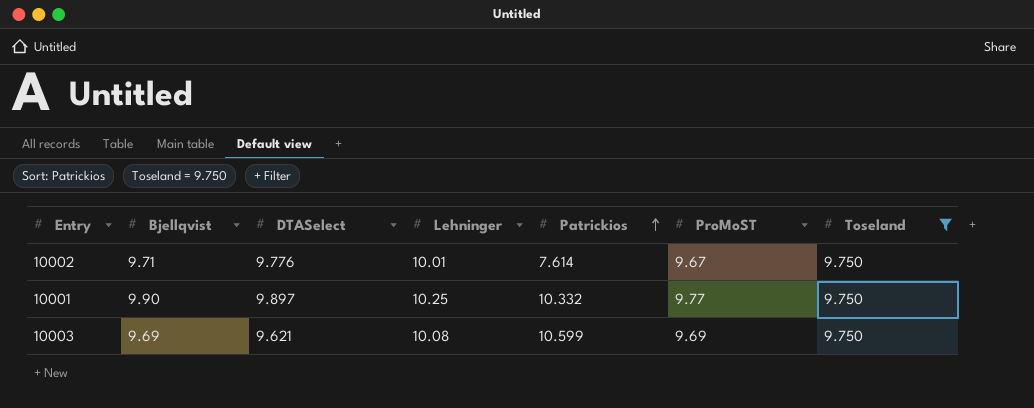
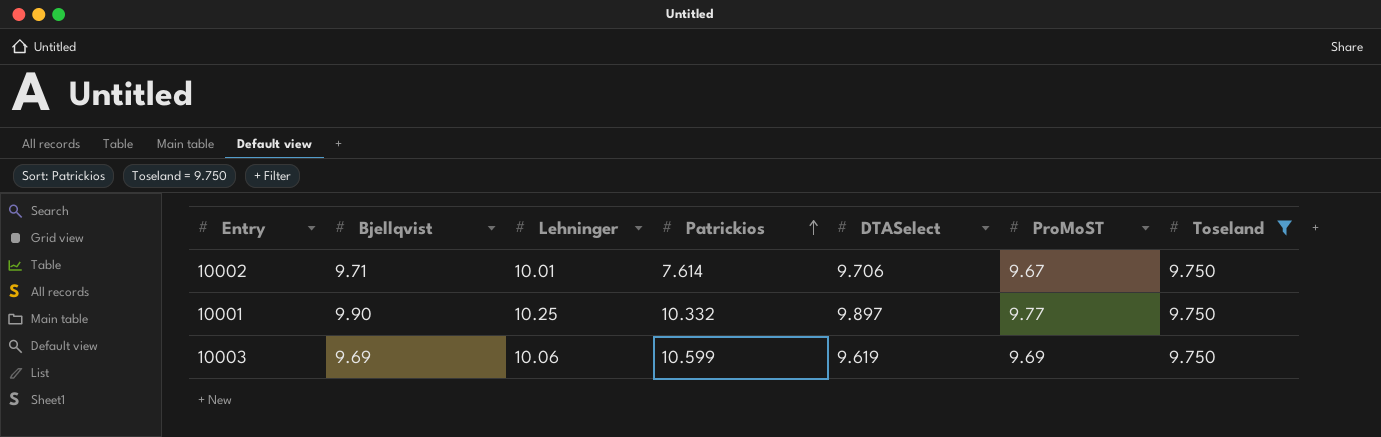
column DTASelect | position: 3 -> 5
10002 | DTASelect: 9.776 -> 9.706
10003 | Lehninger: 10.08 -> 10.06
10003 | DTASelect: 9.621 -> 9.619

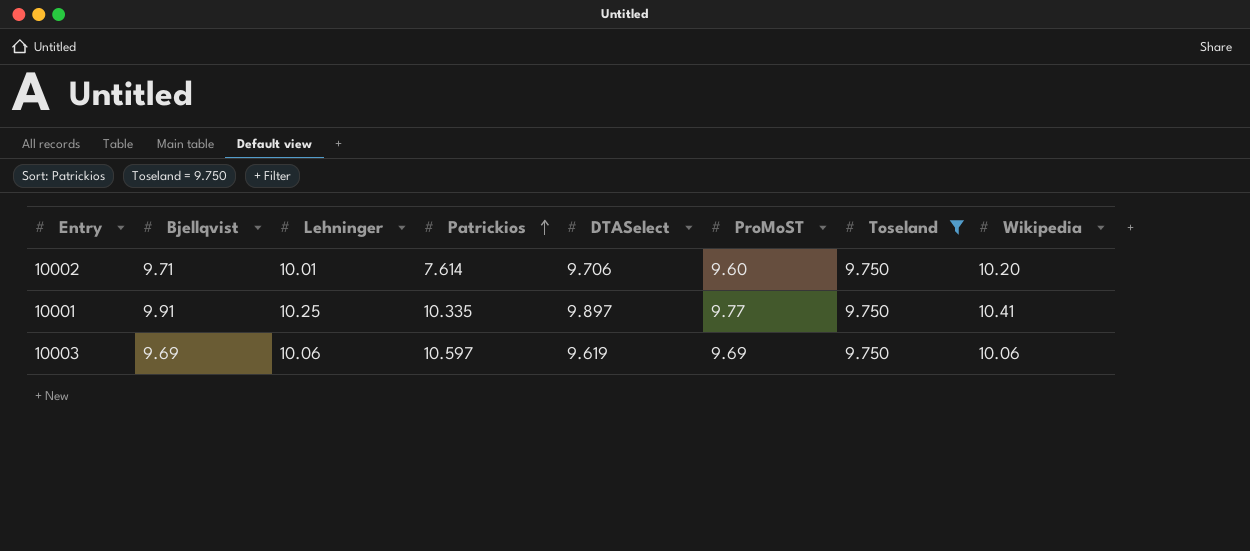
column Wikipedia | position: none -> 8
10002 | ProMoST: 9.67 -> 9.60
10001 | Bjellqvist: 9.90 -> 9.91
10001 | Patrickios: 10.332 -> 10.335
10003 | Patrickios: 10.599 -> 10.597

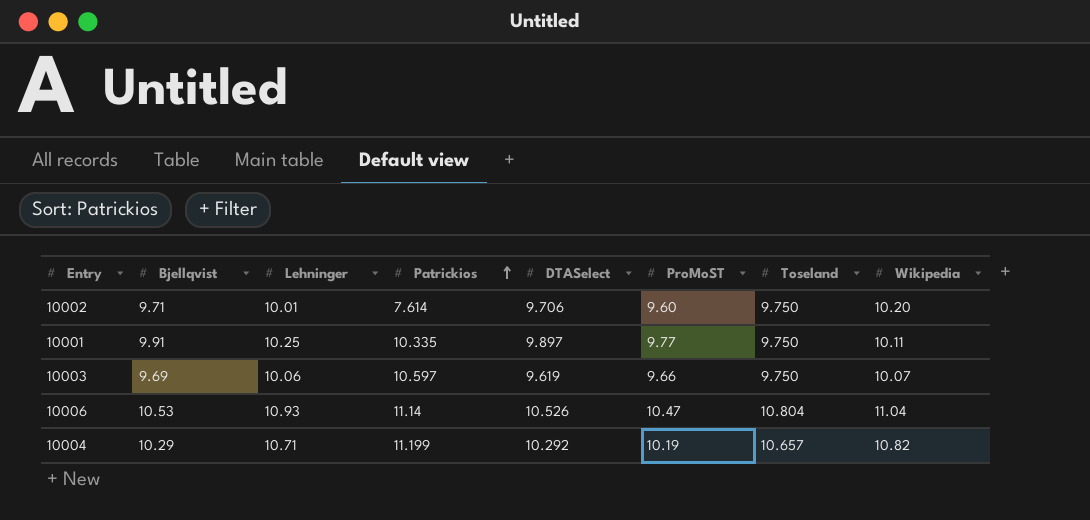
filter: Toseland = 9.750 -> none
10001 | Wikipedia: 10.41 -> 10.11
10003 | ProMoST: 9.69 -> 9.66
10003 | Wikipedia: 10.06 -> 10.07

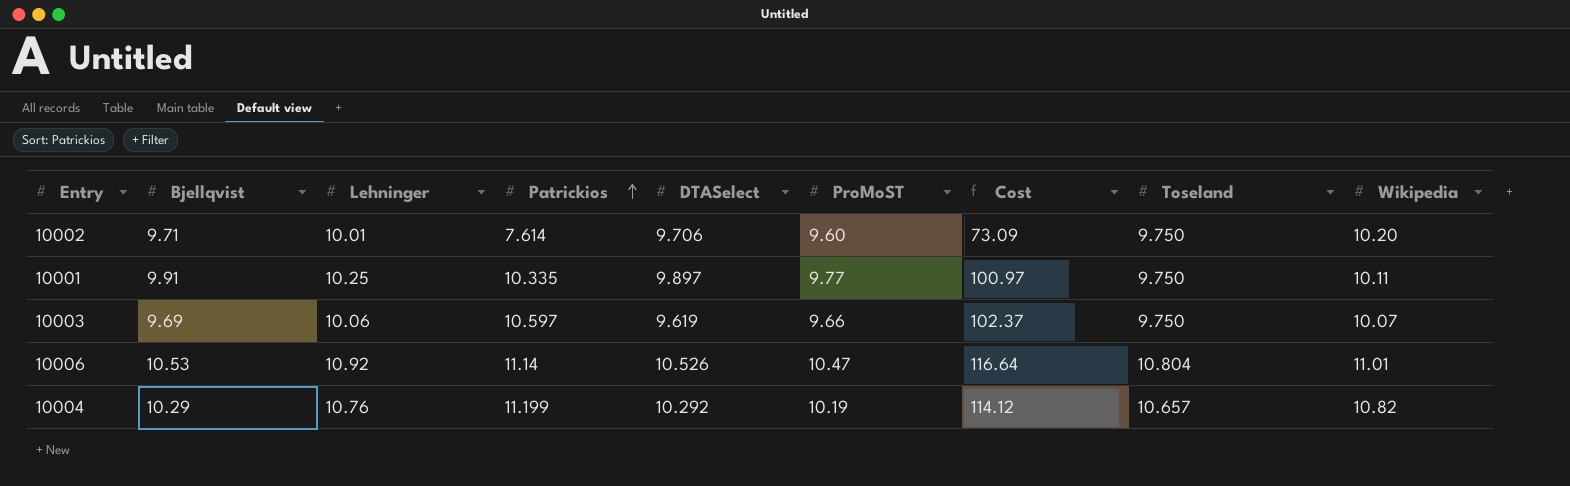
column Cost | formula: none -> [Patrickios] * [ProMoST]
10006 | Lehninger: 10.93 -> 10.92
10006 | Wikipedia: 11.04 -> 11.01
10004 | Lehninger: 10.71 -> 10.76

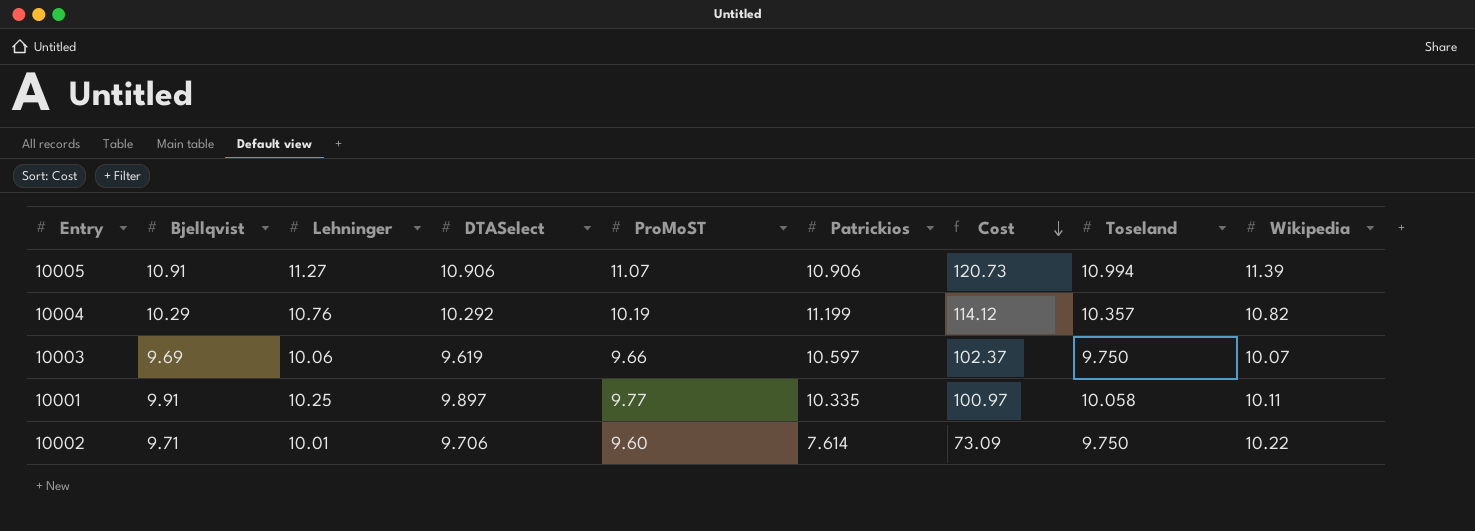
row order: Patrickios ascending -> Cost descending
column Patrickios | position: 4 -> 6
row 10006: 10.53 | 10.92 | 11.14 | 10.526 | 10.47 | 116.64 | 10.804 | 11.01 -> none
row 10005: none -> 10.91 | 11.27 | 10.906 | 11.07 | 10.906 | 120.73 | 10.994 | 11.39
10004 | Toseland: 10.657 -> 10.357
10001 | Toseland: 9.750 -> 10.058
10002 | Wikipedia: 10.20 -> 10.22

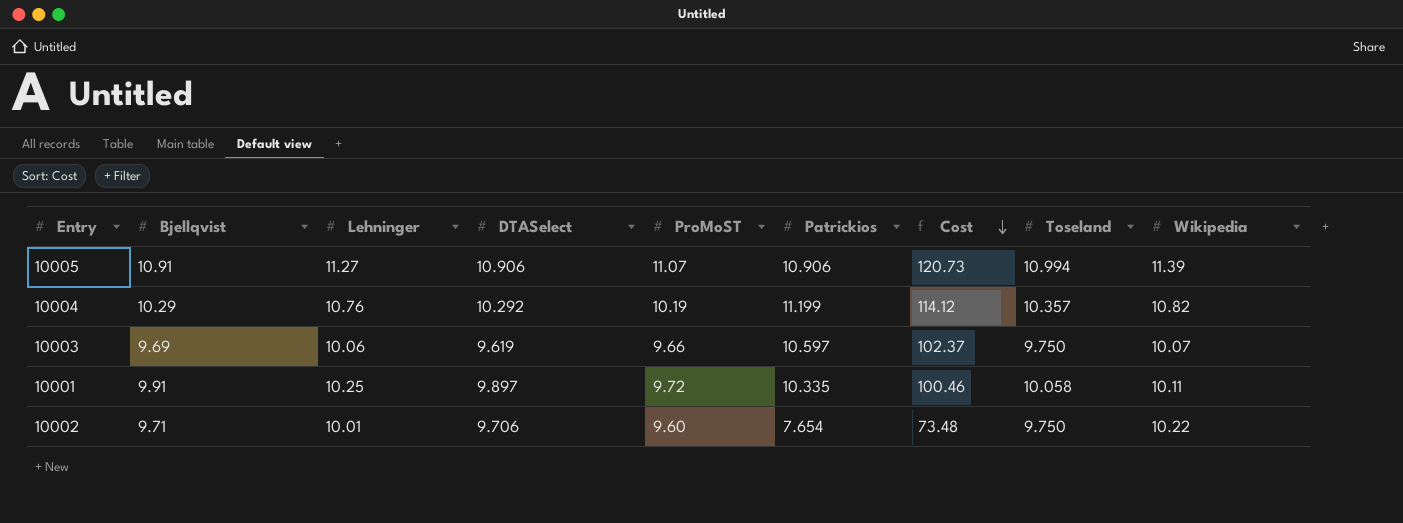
10001 | ProMoST: 9.77 -> 9.72
10001 | Cost: 100.97 -> 100.46
10002 | Patrickios: 7.614 -> 7.654
10002 | Cost: 73.09 -> 73.48

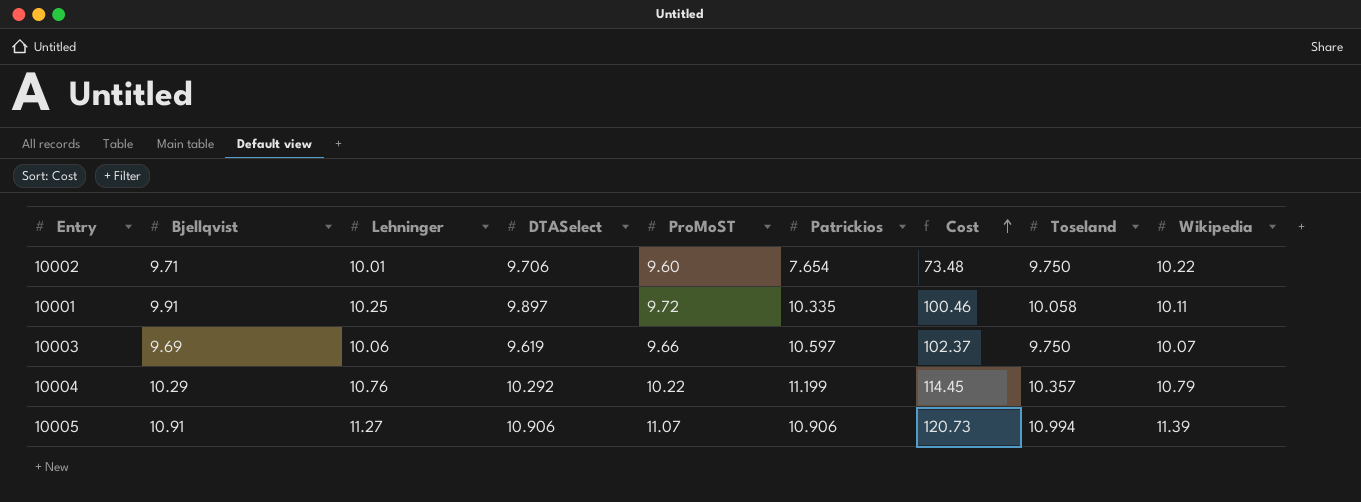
row order: Cost descending -> Cost ascending
10004 | ProMoST: 10.19 -> 10.22
10004 | Cost: 114.12 -> 114.45
10004 | Wikipedia: 10.82 -> 10.79

